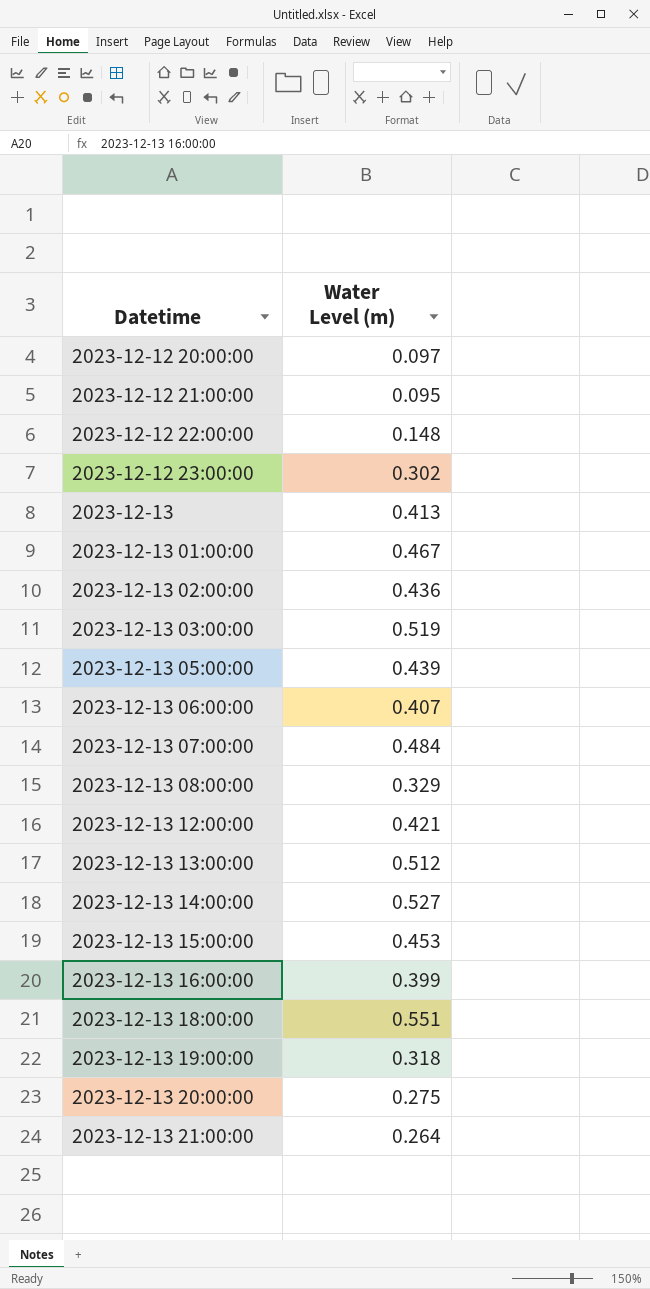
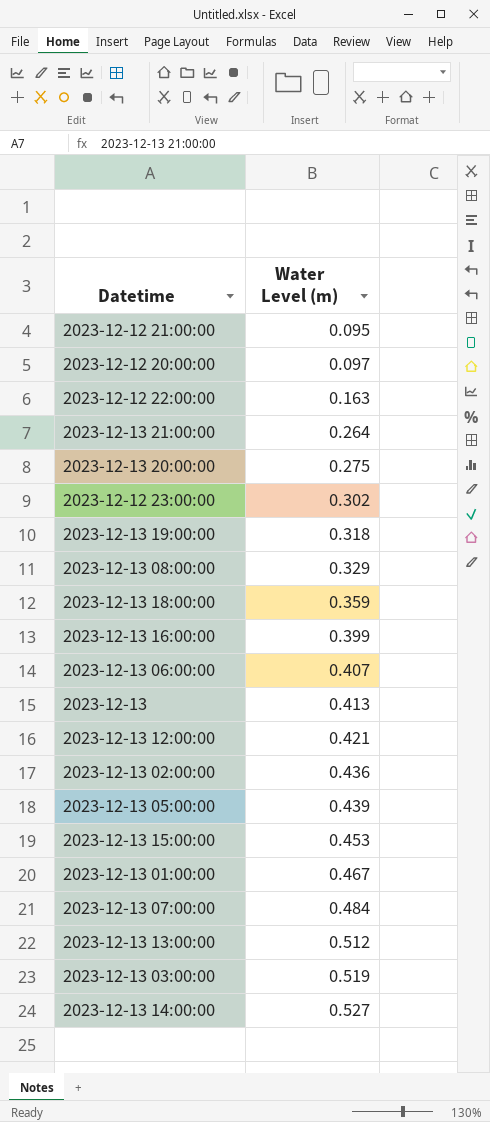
row order: Datetime ascending -> Water Level (m) ascending
2023-12-12 22:00:00 | Water Level (m): 0.148 -> 0.163
2023-12-13 18:00:00 | Water Level (m): 0.551 -> 0.359

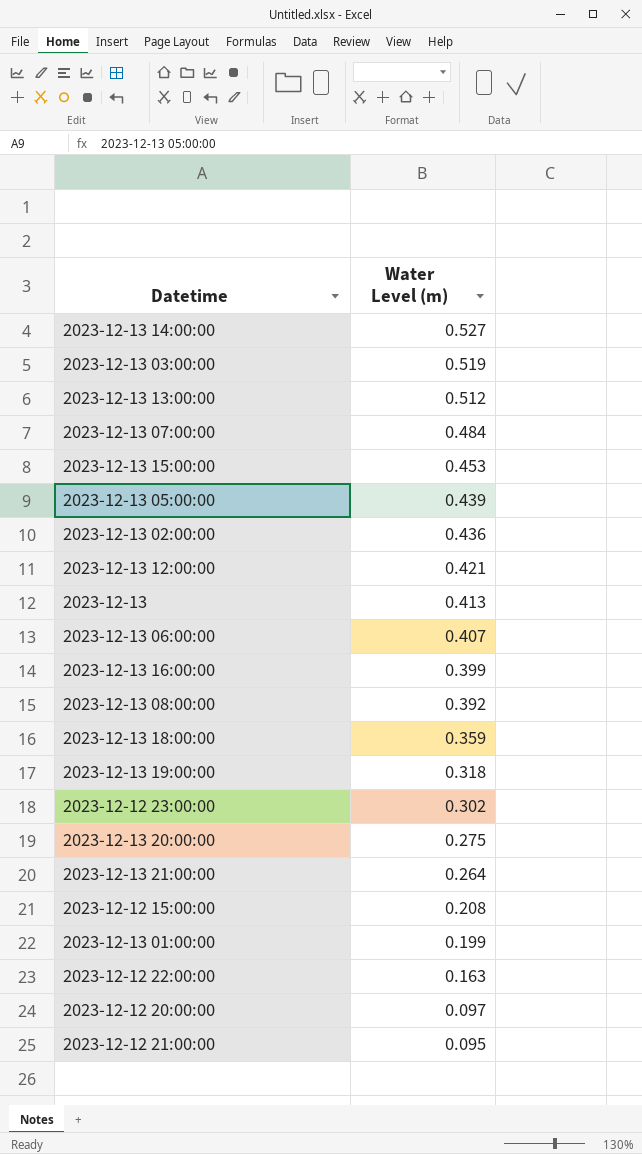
row order: Water Level (m) ascending -> Water Level (m) descending
2023-12-13 08:00:00 | Water Level (m): 0.329 -> 0.392
row 2023-12-12 15:00:00: none -> 0.208
2023-12-13 01:00:00 | Water Level (m): 0.467 -> 0.199

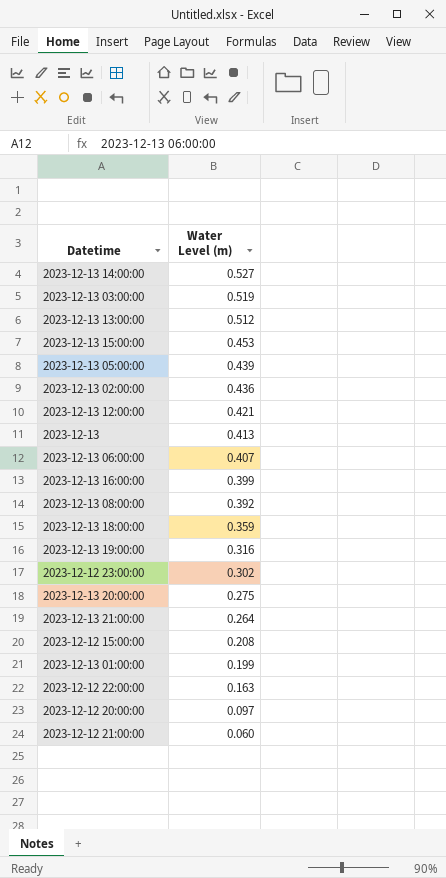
row 2023-12-13 07:00:00: 0.484 -> none
2023-12-13 19:00:00 | Water Level (m): 0.318 -> 0.316
2023-12-12 21:00:00 | Water Level (m): 0.095 -> 0.060

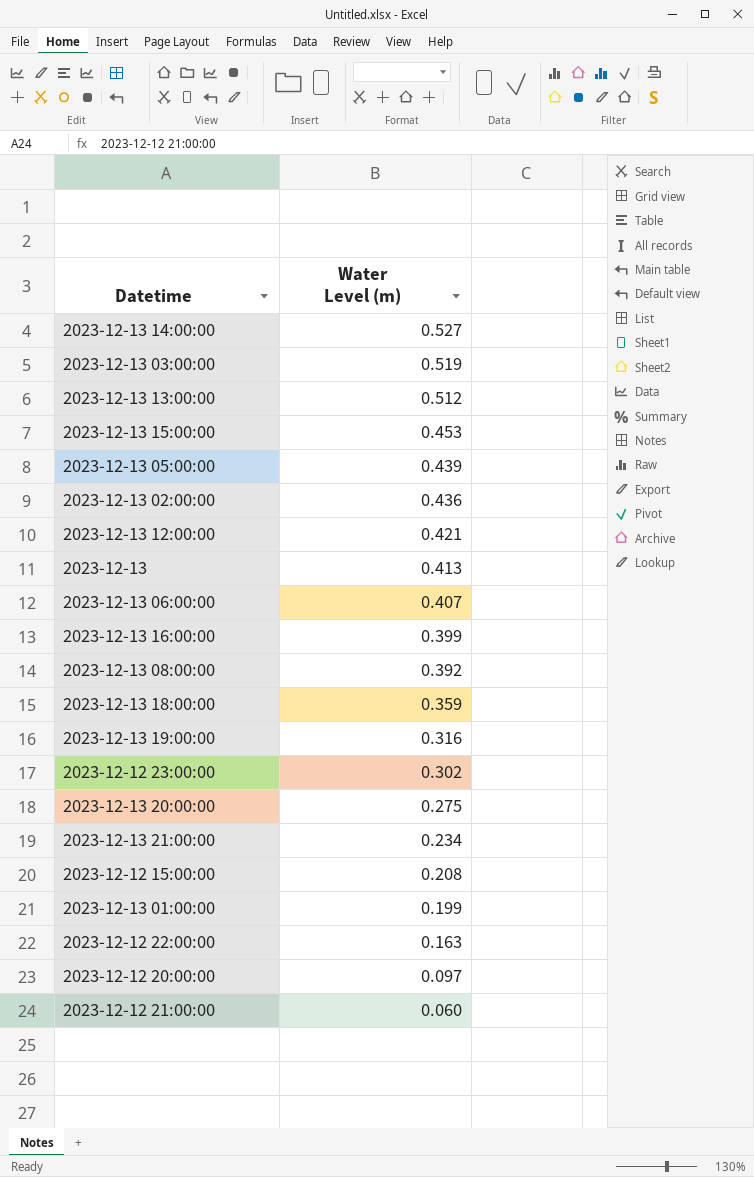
2023-12-13 21:00:00 | Water Level (m): 0.264 -> 0.234

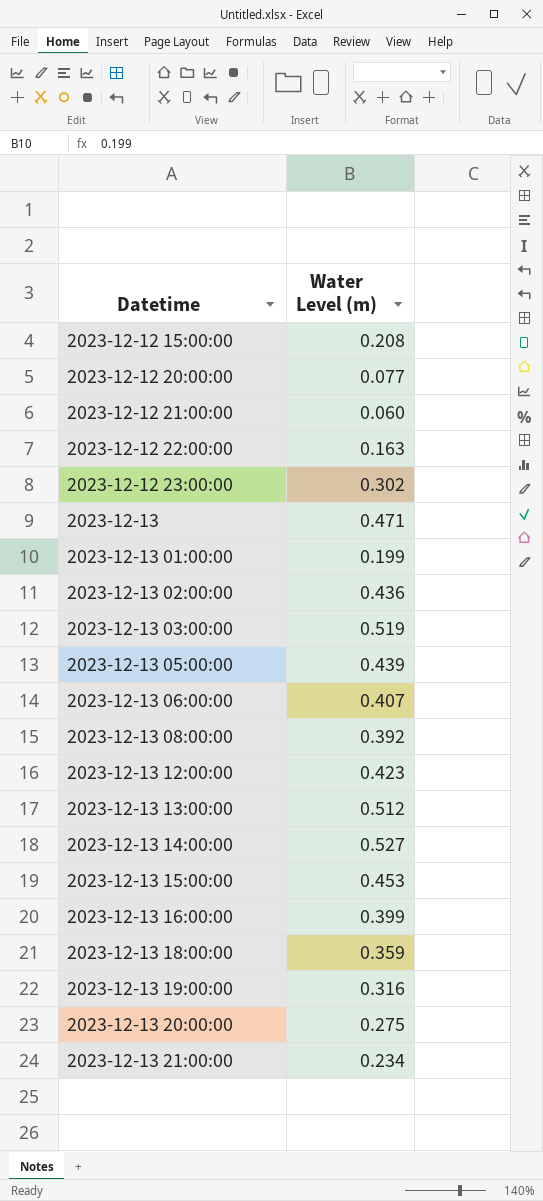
row order: Water Level (m) descending -> Datetime ascending
2023-12-12 20:00:00 | Water Level (m): 0.097 -> 0.077
2023-12-13 | Water Level (m): 0.413 -> 0.471
2023-12-13 12:00:00 | Water Level (m): 0.421 -> 0.423

